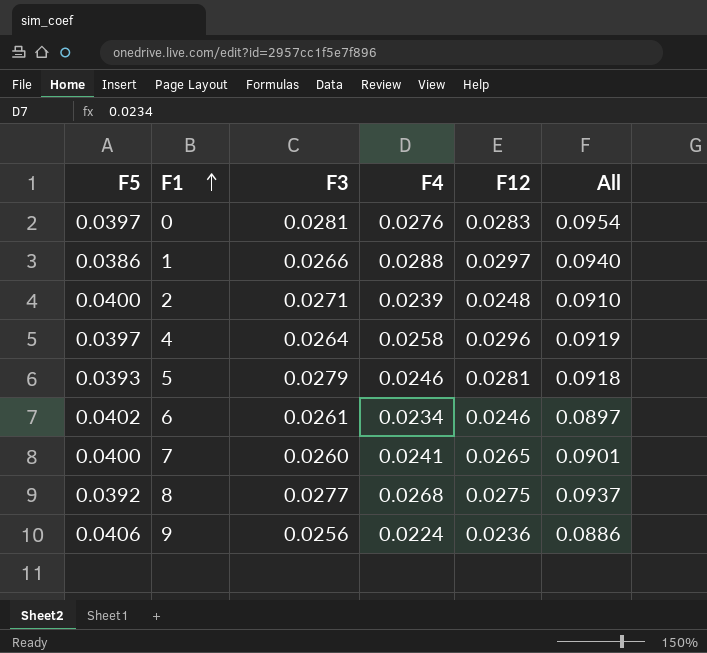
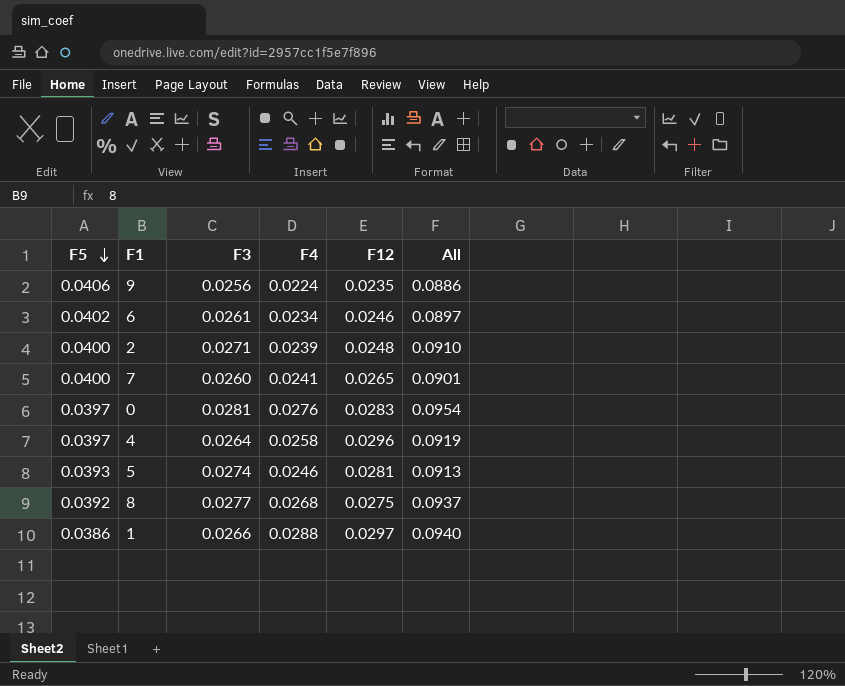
row order: F1 ascending -> F5 descending
9 | F12: 0.0236 -> 0.0235
5 | F3: 0.0279 -> 0.0274
5 | All: 0.0918 -> 0.0913

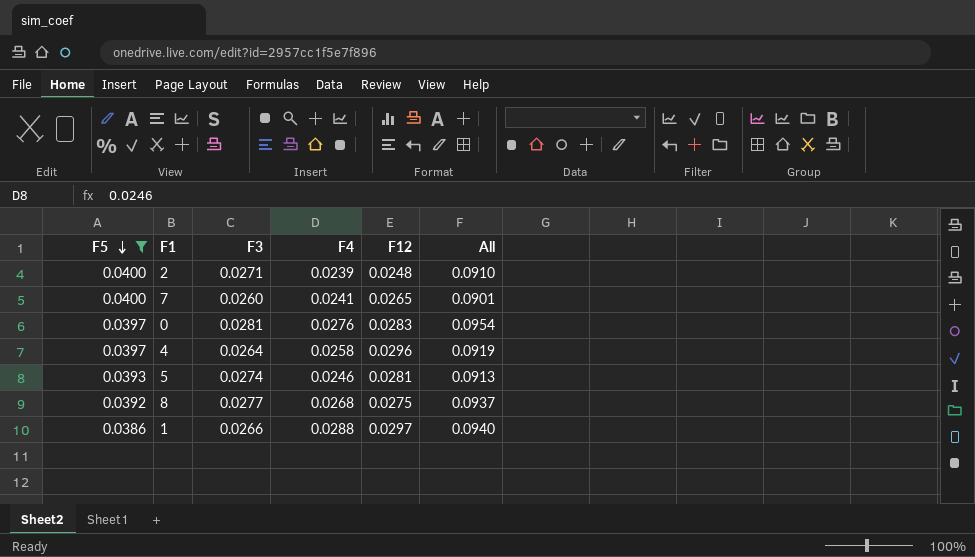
filter: none -> F5 <= 0.0400

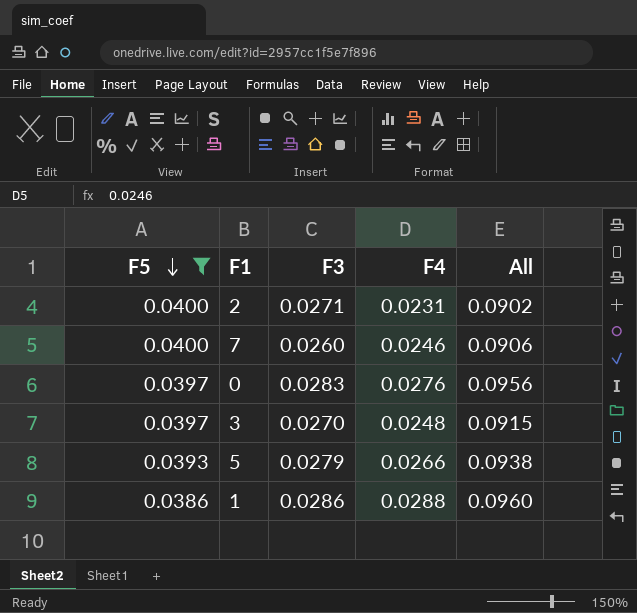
column F12 | position: 5 -> none
row 4: 0.0397 | 0.0264 | 0.0258 | 0.0296 | 0.0919 -> none
row 8: 0.0392 | 0.0277 | 0.0268 | 0.0275 | 0.0937 -> none
2 | F4: 0.0239 -> 0.0231
2 | All: 0.0910 -> 0.0902
7 | F4: 0.0241 -> 0.0246
7 | All: 0.0901 -> 0.0906
0 | F3: 0.0281 -> 0.0283
0 | All: 0.0954 -> 0.0956
row 3: none -> 0.0397 | 0.0270 | 0.0248 | 0.0915
5 | F3: 0.0274 -> 0.0279
5 | F4: 0.0246 -> 0.0266
5 | All: 0.0913 -> 0.0938
1 | F3: 0.0266 -> 0.0286
1 | All: 0.0940 -> 0.0960

